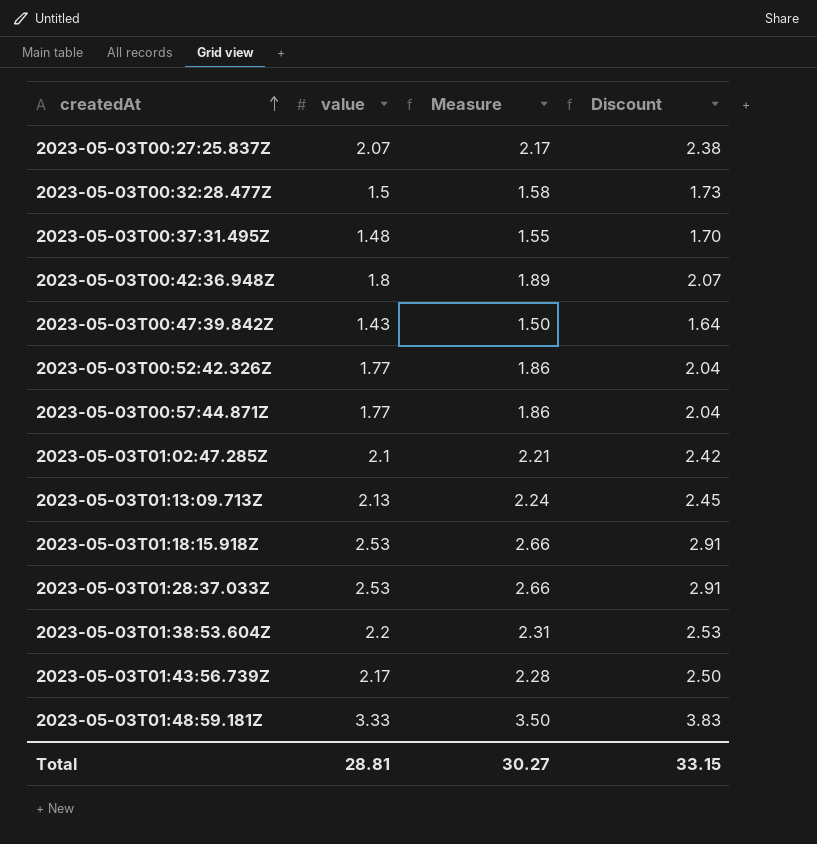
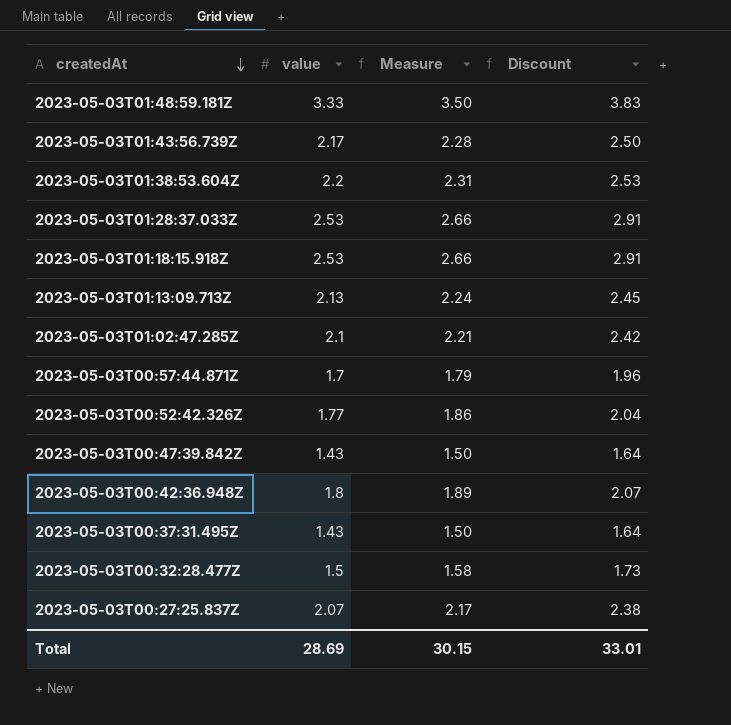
row order: createdAt ascending -> createdAt descending
2023-05-03T00:57:44.871Z | value: 1.77 -> 1.7
2023-05-03T00:57:44.871Z | Measure: 1.86 -> 1.79
2023-05-03T00:57:44.871Z | Discount: 2.04 -> 1.96
2023-05-03T00:37:31.495Z | value: 1.48 -> 1.43
2023-05-03T00:37:31.495Z | Measure: 1.55 -> 1.50
2023-05-03T00:37:31.495Z | Discount: 1.70 -> 1.64
Total | value: 28.81 -> 28.69
Total | Measure: 30.27 -> 30.15
Total | Discount: 33.15 -> 33.01

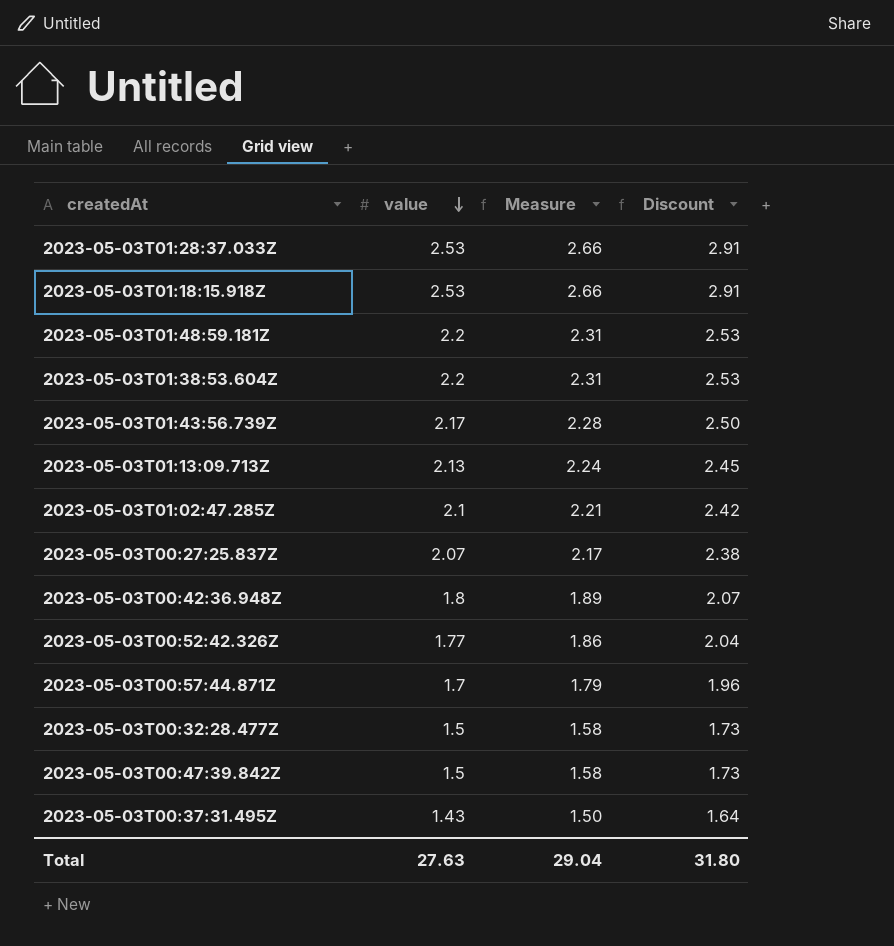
row order: createdAt descending -> value descending
2023-05-03T01:48:59.181Z | value: 3.33 -> 2.2
2023-05-03T01:48:59.181Z | Measure: 3.50 -> 2.31
2023-05-03T01:48:59.181Z | Discount: 3.83 -> 2.53
2023-05-03T00:47:39.842Z | value: 1.43 -> 1.5
2023-05-03T00:47:39.842Z | Measure: 1.50 -> 1.58
2023-05-03T00:47:39.842Z | Discount: 1.64 -> 1.73
Total | value: 28.69 -> 27.63
Total | Measure: 30.15 -> 29.04
Total | Discount: 33.01 -> 31.80

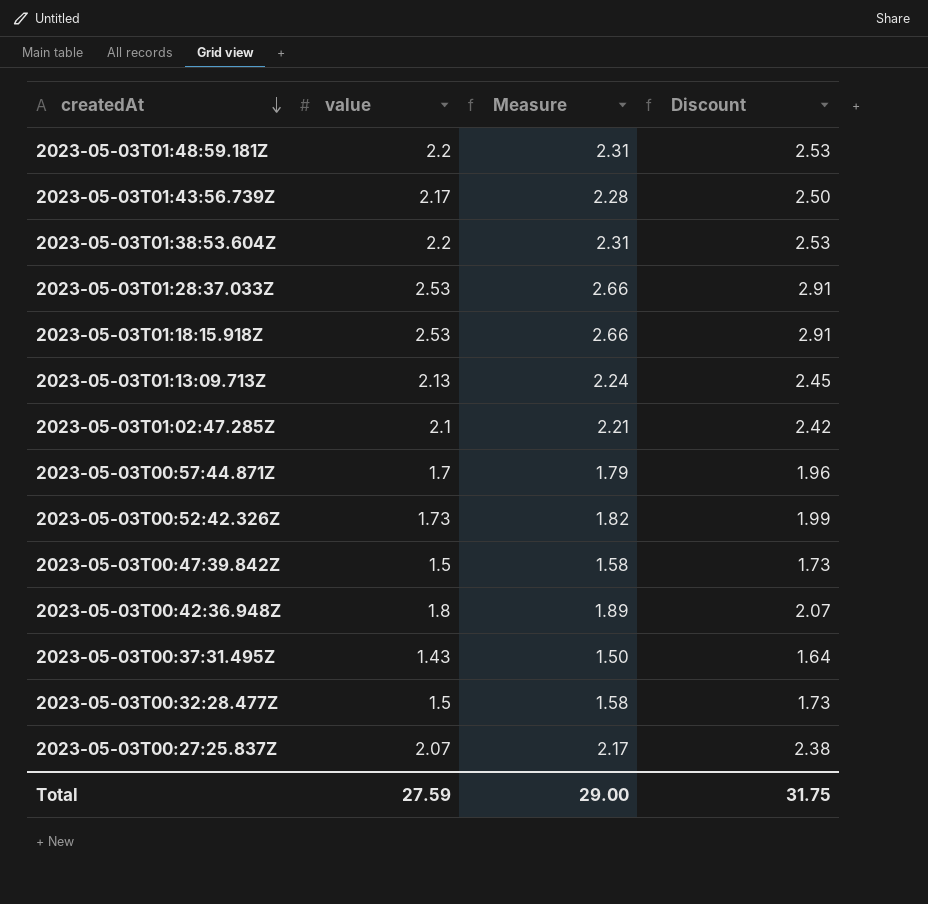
row order: value descending -> createdAt descending
2023-05-03T00:52:42.326Z | value: 1.77 -> 1.73
2023-05-03T00:52:42.326Z | Measure: 1.86 -> 1.82
2023-05-03T00:52:42.326Z | Discount: 2.04 -> 1.99
Total | value: 27.63 -> 27.59
Total | Measure: 29.04 -> 29.00
Total | Discount: 31.80 -> 31.75

